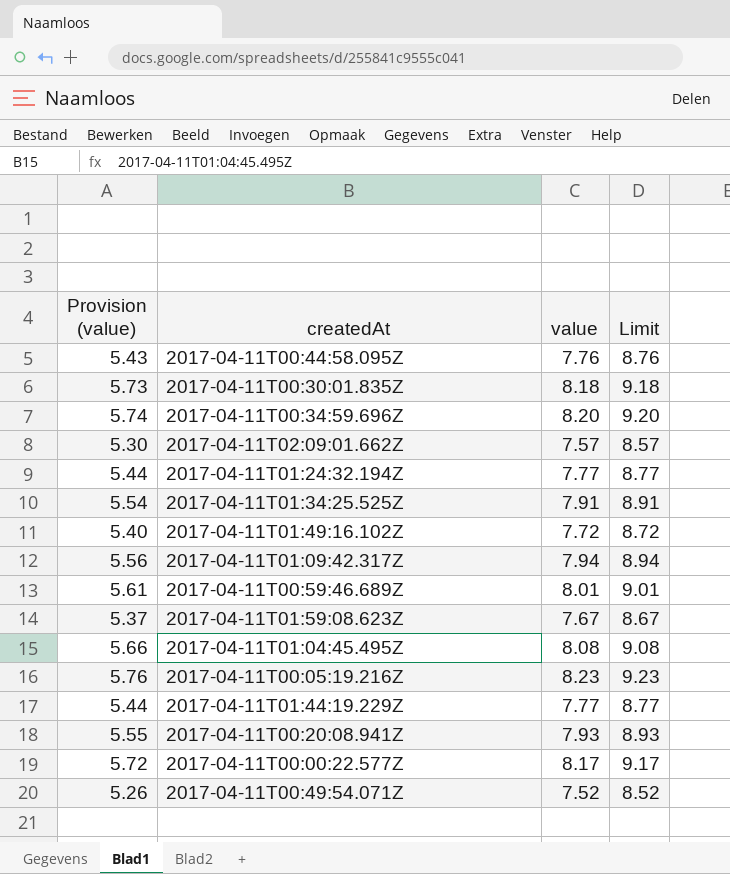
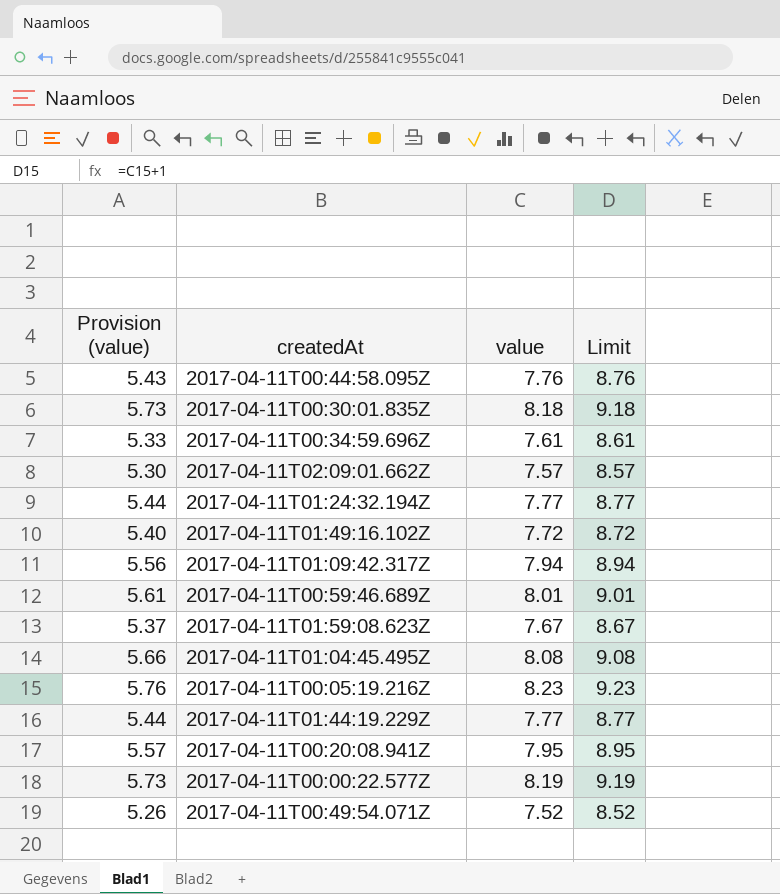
row 2017-04-11T01:34:25.525Z: 5.54 | 7.91 | 8.91 -> none
2017-04-11T00:34:59.696Z | Provision (value): 5.74 -> 5.33
2017-04-11T00:34:59.696Z | value: 8.20 -> 7.61
2017-04-11T00:34:59.696Z | Limit: 9.20 -> 8.61
2017-04-11T00:20:08.941Z | Provision (value): 5.55 -> 5.57
2017-04-11T00:20:08.941Z | value: 7.93 -> 7.95
2017-04-11T00:20:08.941Z | Limit: 8.93 -> 8.95
2017-04-11T00:00:22.577Z | Provision (value): 5.72 -> 5.73
2017-04-11T00:00:22.577Z | value: 8.17 -> 8.19
2017-04-11T00:00:22.577Z | Limit: 9.17 -> 9.19

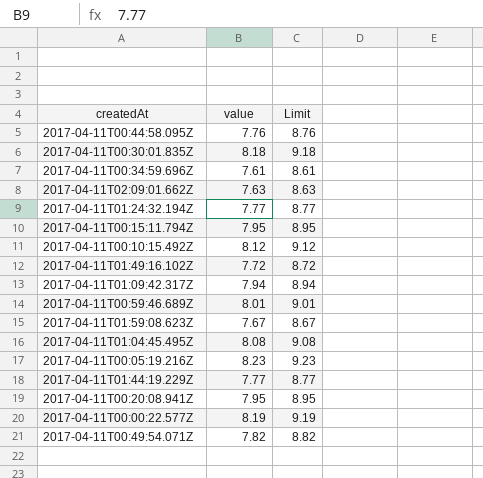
column Provision (value) | formula: [value] * 0.7 -> none
2017-04-11T02:09:01.662Z | value: 7.57 -> 7.63
2017-04-11T02:09:01.662Z | Limit: 8.57 -> 8.63
row 2017-04-11T00:15:11.794Z: none -> 7.95 | 8.95
row 2017-04-11T00:10:15.492Z: none -> 8.12 | 9.12
2017-04-11T00:49:54.071Z | value: 7.52 -> 7.82
2017-04-11T00:49:54.071Z | Limit: 8.52 -> 8.82

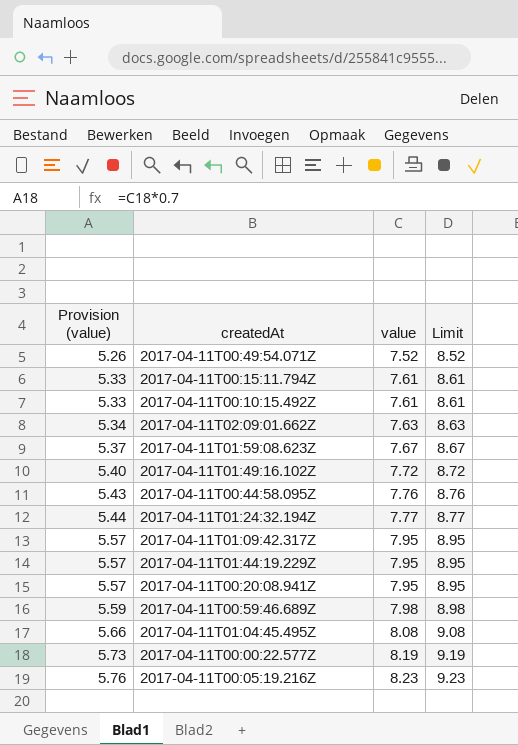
row order: none -> Provision (value) ascending
column Provision (value) | formula: none -> [value] * 0.7
row 2017-04-11T00:30:01.835Z: 8.18 | 9.18 -> none
row 2017-04-11T00:34:59.696Z: 7.61 | 8.61 -> none
2017-04-11T00:49:54.071Z | value: 7.82 -> 7.52
2017-04-11T00:49:54.071Z | Limit: 8.82 -> 8.52
2017-04-11T00:15:11.794Z | value: 7.95 -> 7.61
2017-04-11T00:15:11.794Z | Limit: 8.95 -> 8.61
2017-04-11T00:10:15.492Z | value: 8.12 -> 7.61
2017-04-11T00:10:15.492Z | Limit: 9.12 -> 8.61
2017-04-11T01:09:42.317Z | value: 7.94 -> 7.95
2017-04-11T01:09:42.317Z | Limit: 8.94 -> 8.95
2017-04-11T01:44:19.229Z | value: 7.77 -> 7.95
2017-04-11T01:44:19.229Z | Limit: 8.77 -> 8.95
2017-04-11T00:59:46.689Z | value: 8.01 -> 7.98
2017-04-11T00:59:46.689Z | Limit: 9.01 -> 8.98

